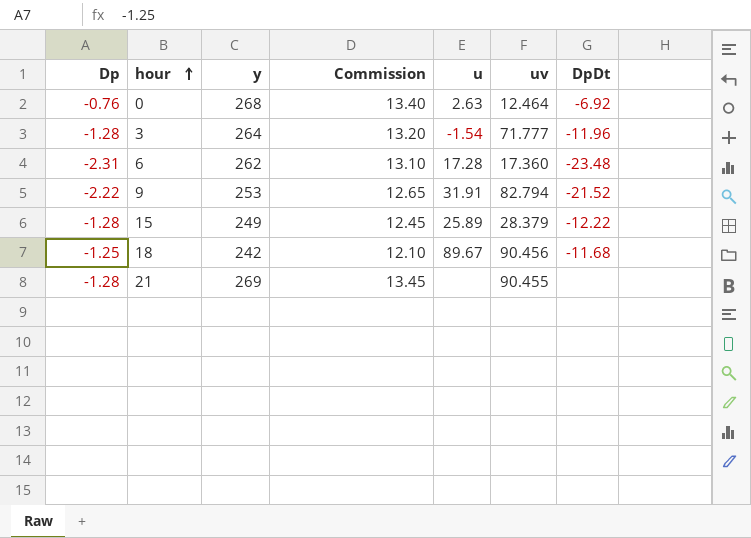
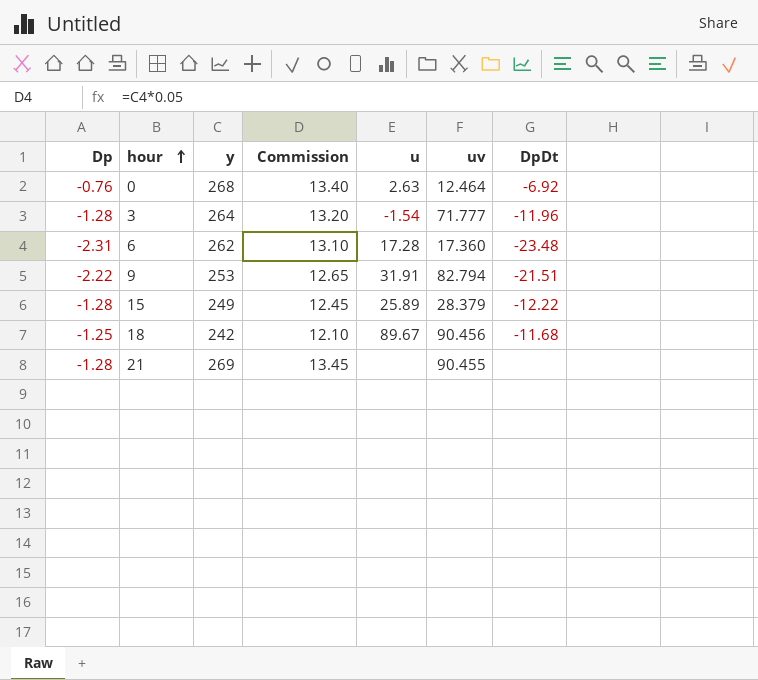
9 | DpDt: -21.52 -> -21.51

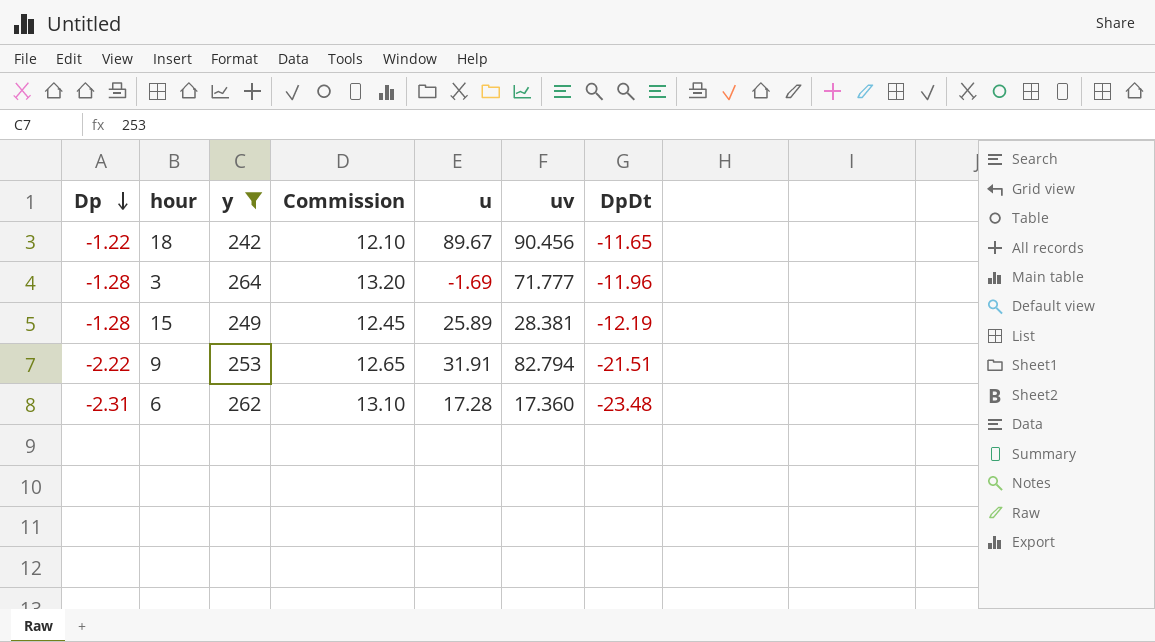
filter: none -> y <= 264
row order: hour ascending -> Dp descending
18 | Dp: -1.25 -> -1.22
18 | DpDt: -11.68 -> -11.65
3 | u: -1.54 -> -1.69
15 | uv: 28.379 -> 28.381
15 | DpDt: -12.22 -> -12.19

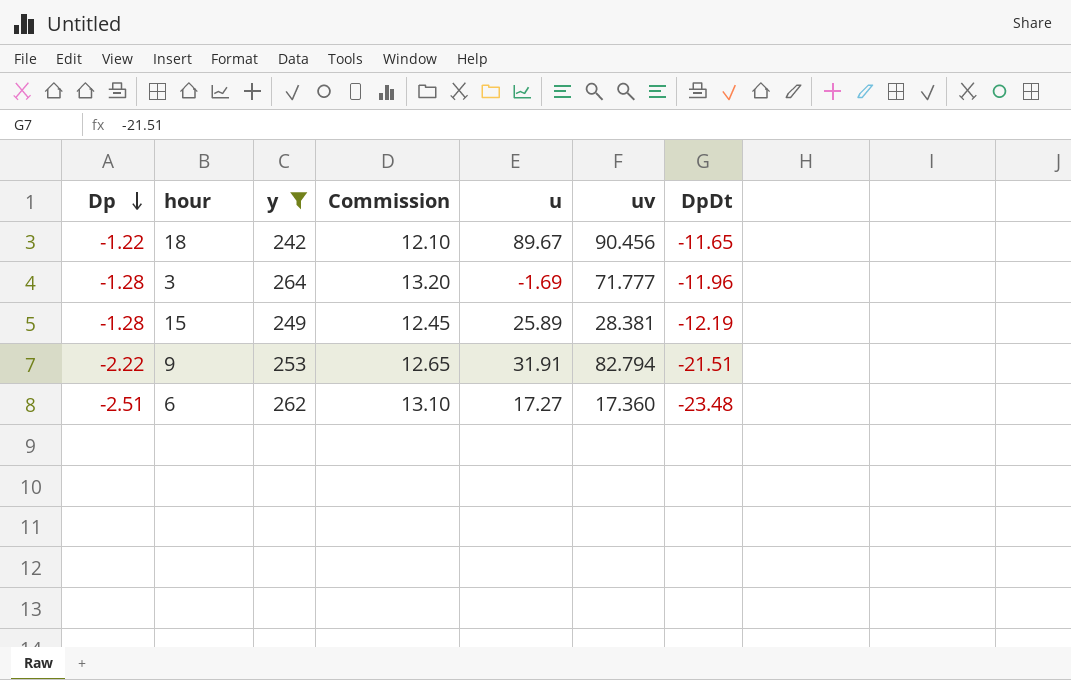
6 | Dp: -2.31 -> -2.51
6 | u: 17.28 -> 17.27

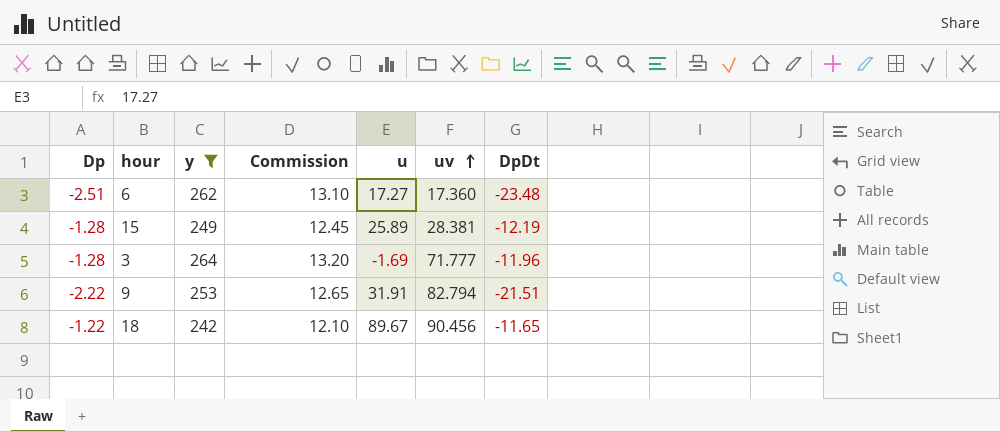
row order: Dp descending -> uv ascending

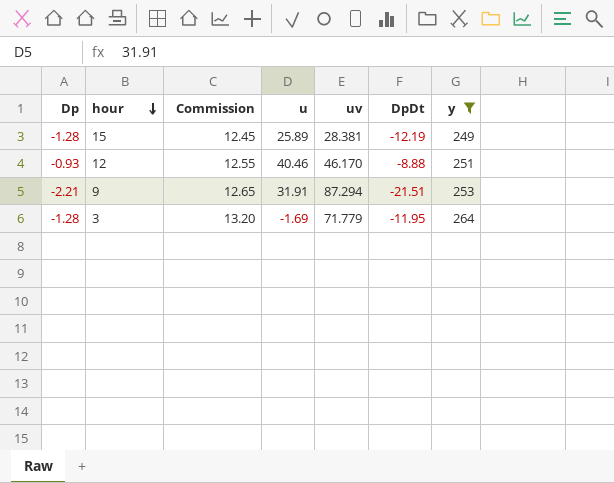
row order: uv ascending -> hour descending
column y | position: 3 -> 7
row 6: -2.51 | 262 | 13.10 | 17.27 | 17.360 | -23.48 -> none
row 18: -1.22 | 242 | 12.10 | 89.67 | 90.456 | -11.65 -> none
row 12: none -> -0.93 | 12.55 | 40.46 | 46.170 | -8.88 | 251
9 | Dp: -2.22 -> -2.21
9 | uv: 82.794 -> 87.294
3 | uv: 71.777 -> 71.779
3 | DpDt: -11.96 -> -11.95

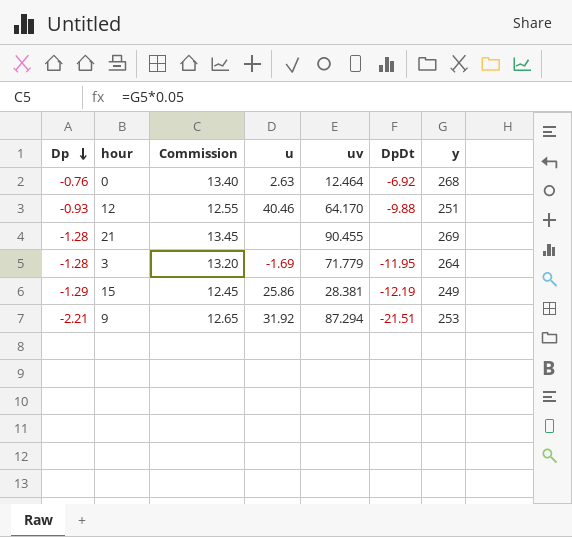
filter: y <= 264 -> none
row order: hour descending -> Dp descending
12 | uv: 46.170 -> 64.170
12 | DpDt: -8.88 -> -9.88
15 | Dp: -1.28 -> -1.29
15 | u: 25.89 -> 25.86
9 | u: 31.91 -> 31.92

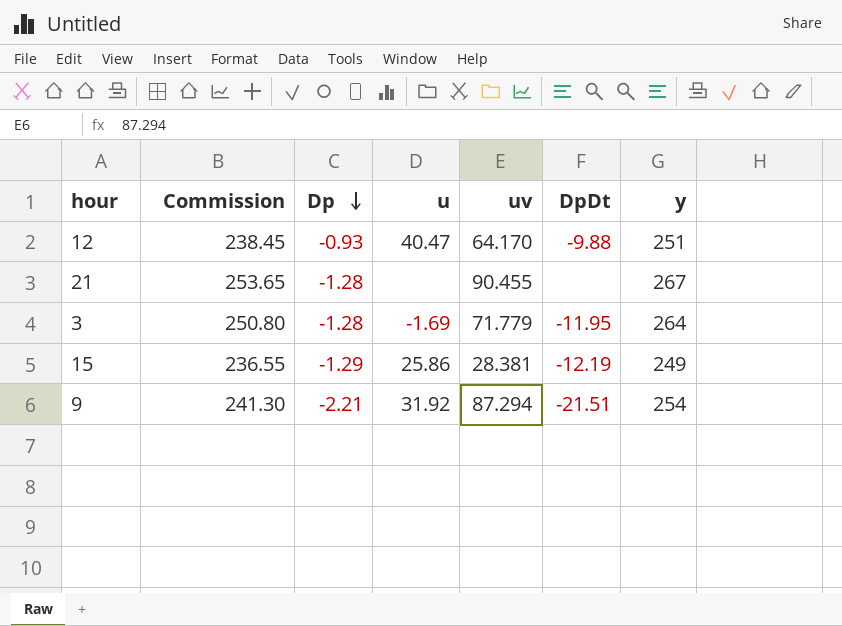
column Commission | formula: [y] * 0.05 -> [y] * 0.95
column Dp | position: 1 -> 3
row 0: -0.76 | 13.40 | 2.63 | 12.464 | -6.92 | 268 -> none
12 | u: 40.46 -> 40.47
21 | y: 269 -> 267
9 | y: 253 -> 254

